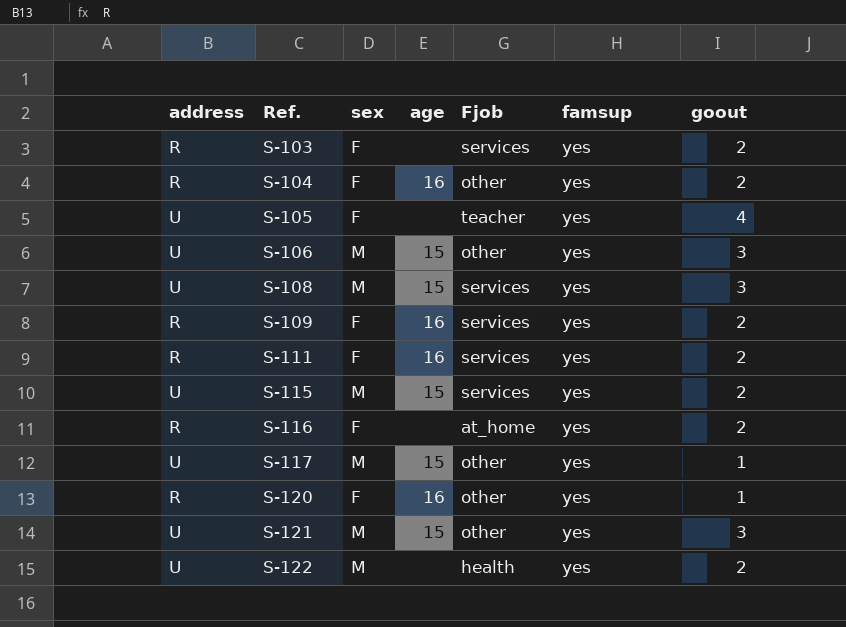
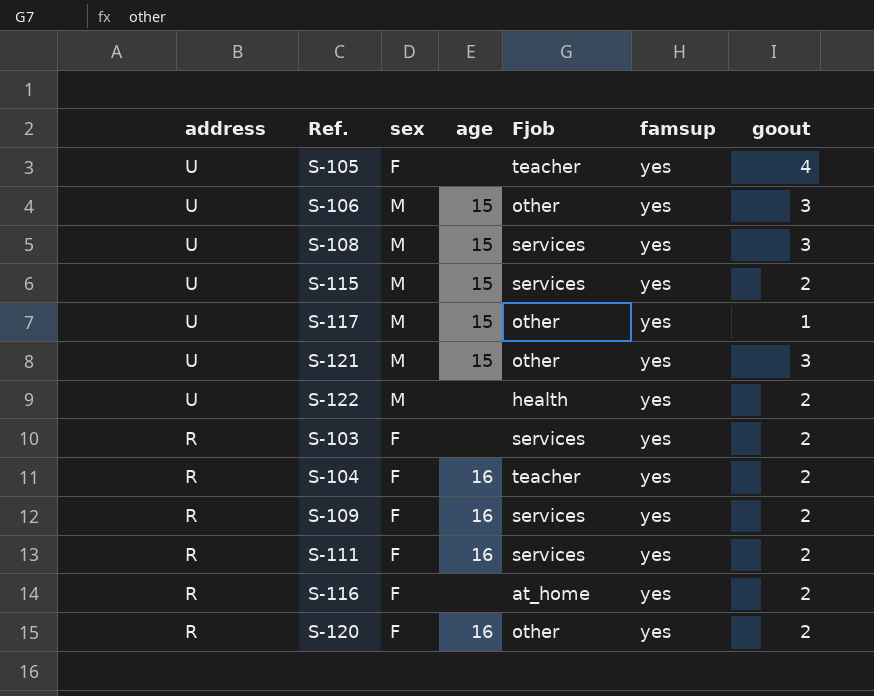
row order: Ref. ascending -> address descending
S-104 | Fjob: other -> teacher
S-120 | goout: 1 -> 2

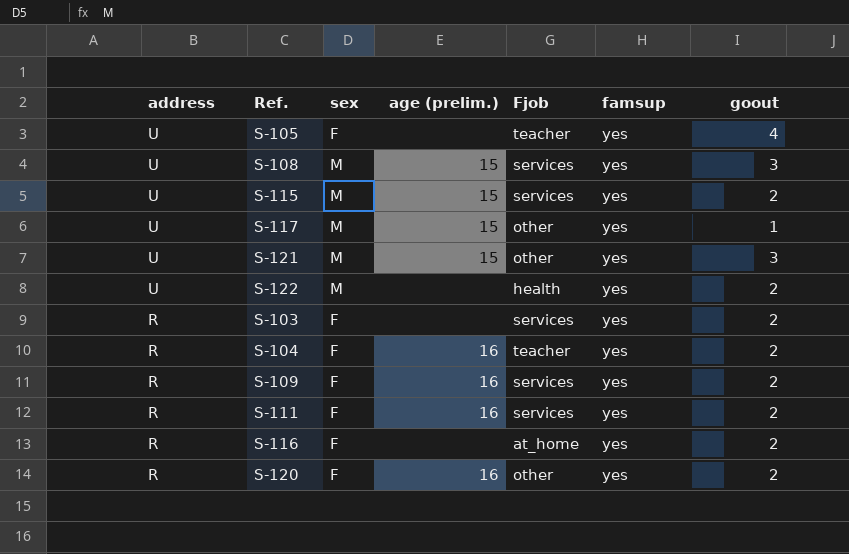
column name: age -> age (prelim.)
row S-106: U | M | 15 | other | yes | 3 -> none

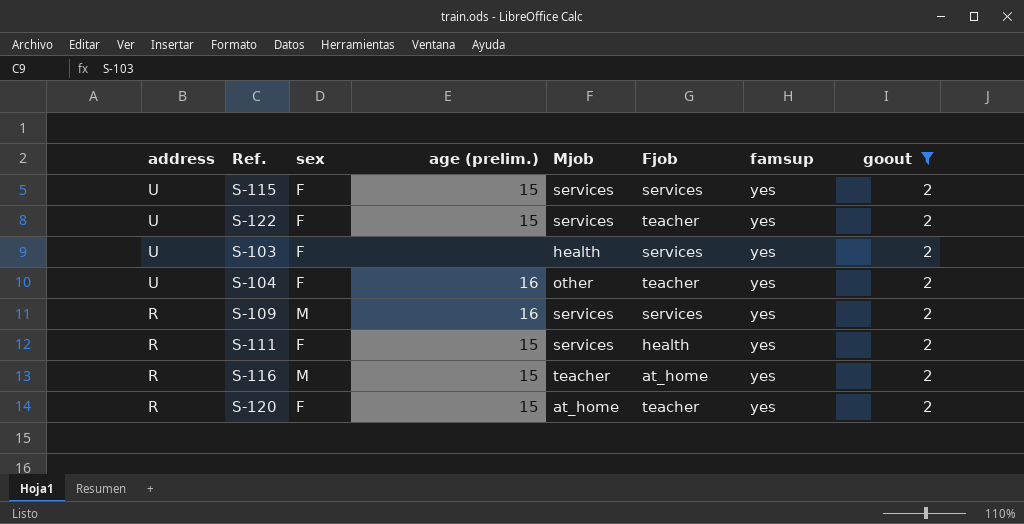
filter: none -> goout = 2
column Mjob | position: none -> 5
S-115 | sex: M -> F
S-122 | sex: M -> F
S-122 | age (prelim.): none -> 15
S-122 | Fjob: health -> teacher
S-103 | address: R -> U
S-104 | address: R -> U
S-109 | sex: F -> M
S-111 | age (prelim.): 16 -> 15
S-111 | Fjob: services -> health
S-116 | sex: F -> M
S-116 | age (prelim.): none -> 15
S-120 | age (prelim.): 16 -> 15
S-120 | Fjob: other -> teacher

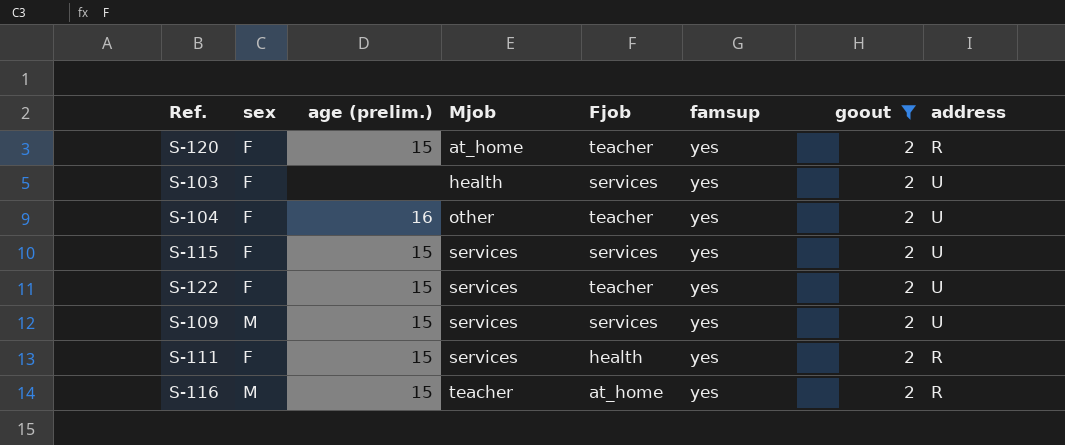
row order: address descending -> Mjob ascending
column address | position: 1 -> 8
S-109 | age (prelim.): 16 -> 15
S-109 | address: R -> U

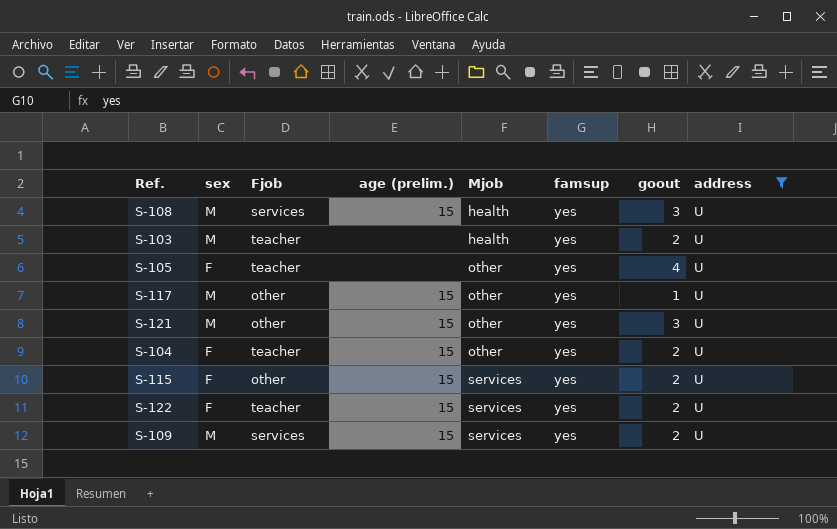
filter: goout = 2 -> address = U
column Fjob | position: 5 -> 3
S-103 | sex: F -> M
S-103 | Fjob: services -> teacher
S-104 | age (prelim.): 16 -> 15
S-115 | Fjob: services -> other

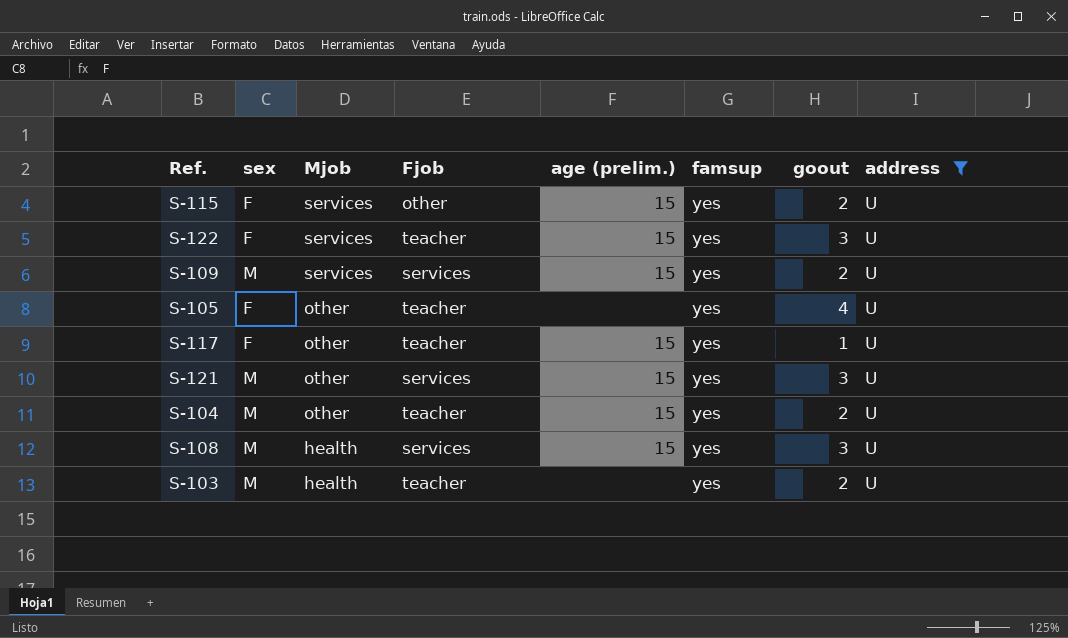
row order: Mjob ascending -> Mjob descending
column Mjob | position: 5 -> 3
S-122 | goout: 2 -> 3
S-117 | sex: M -> F
S-117 | Fjob: other -> teacher
S-121 | Fjob: other -> services
S-104 | sex: F -> M

